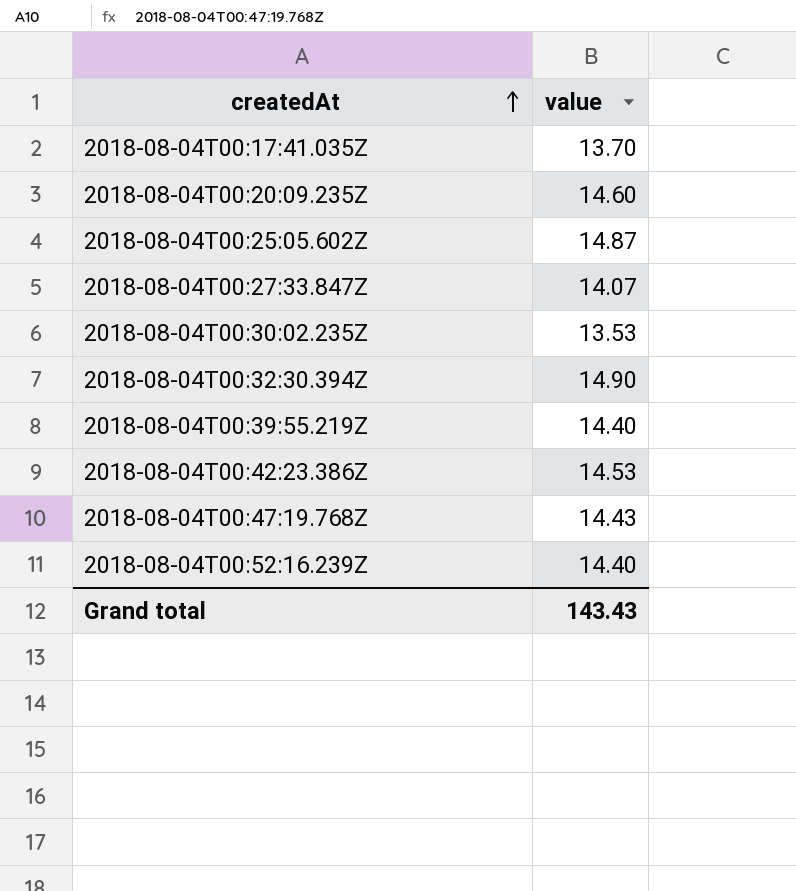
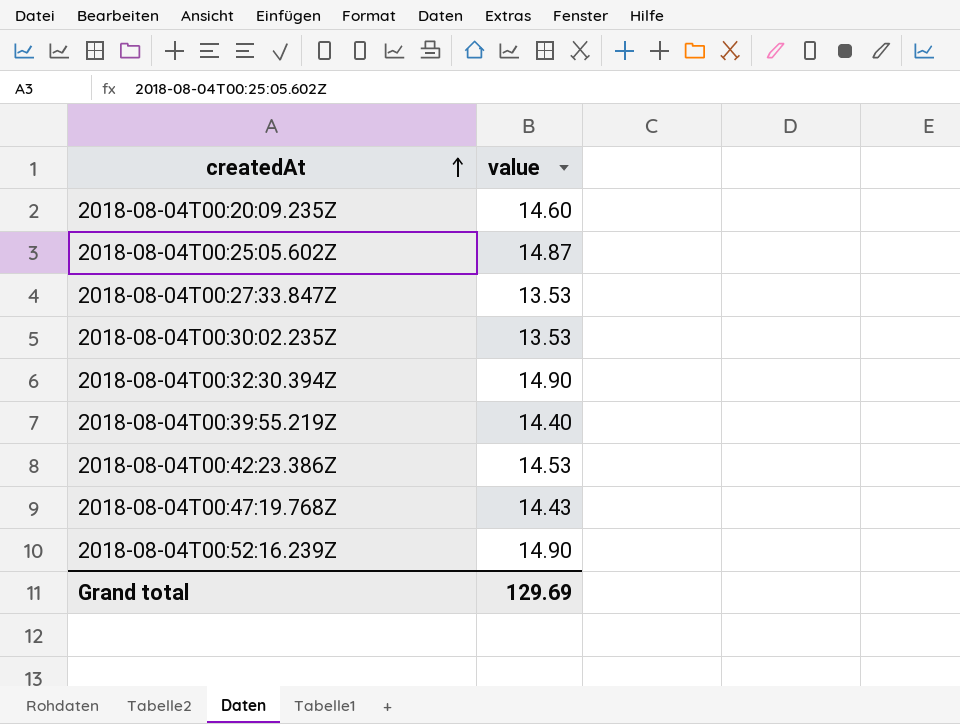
row 2018-08-04T00:17:41.035Z: 13.70 -> none
2018-08-04T00:27:33.847Z | value: 14.07 -> 13.53
2018-08-04T00:52:16.239Z | value: 14.40 -> 14.90
Grand total | value: 143.43 -> 129.69

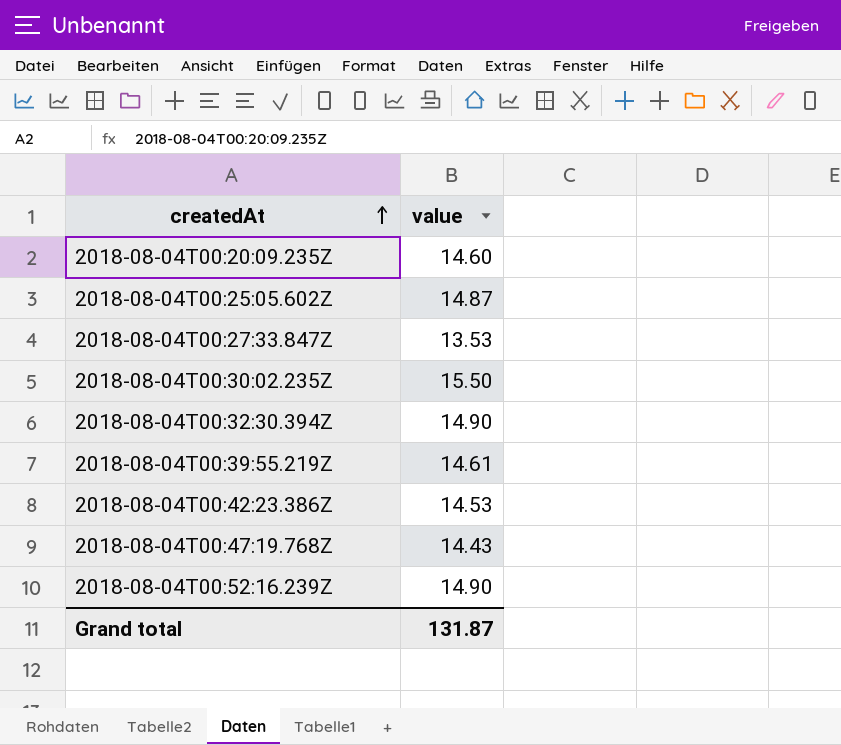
2018-08-04T00:30:02.235Z | value: 13.53 -> 15.50
2018-08-04T00:39:55.219Z | value: 14.40 -> 14.61
Grand total | value: 129.69 -> 131.87

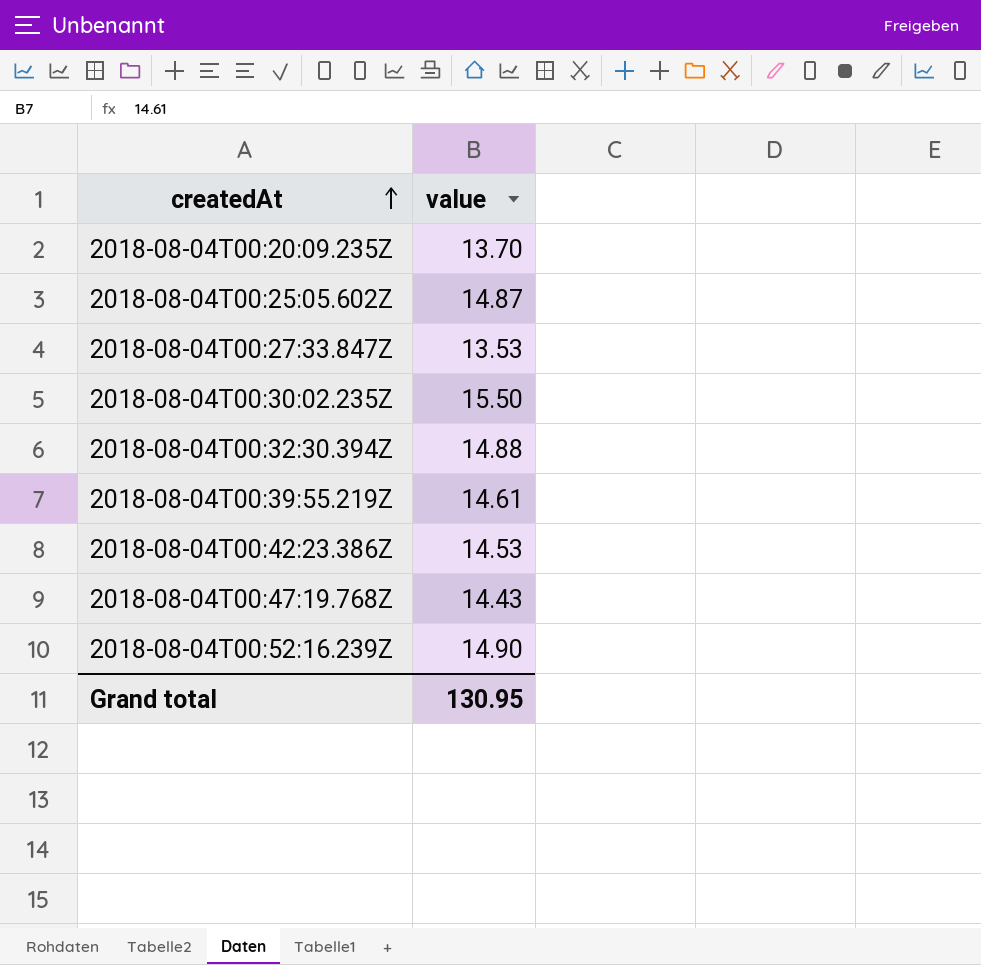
2018-08-04T00:20:09.235Z | value: 14.60 -> 13.70
2018-08-04T00:32:30.394Z | value: 14.90 -> 14.88
Grand total | value: 131.87 -> 130.95

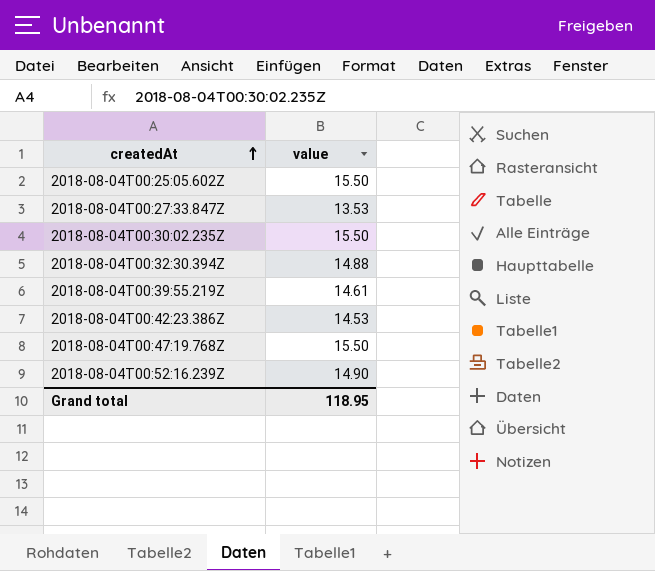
row 2018-08-04T00:20:09.235Z: 13.70 -> none
2018-08-04T00:25:05.602Z | value: 14.87 -> 15.50
2018-08-04T00:47:19.768Z | value: 14.43 -> 15.50
Grand total | value: 130.95 -> 118.95

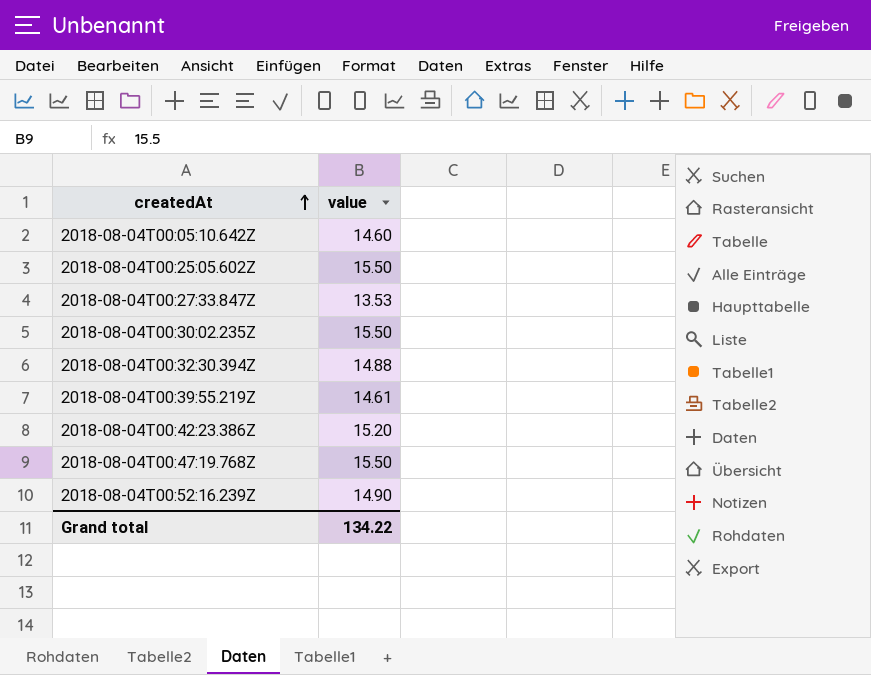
row 2018-08-04T00:05:10.642Z: none -> 14.60
2018-08-04T00:42:23.386Z | value: 14.53 -> 15.20
Grand total | value: 118.95 -> 134.22

